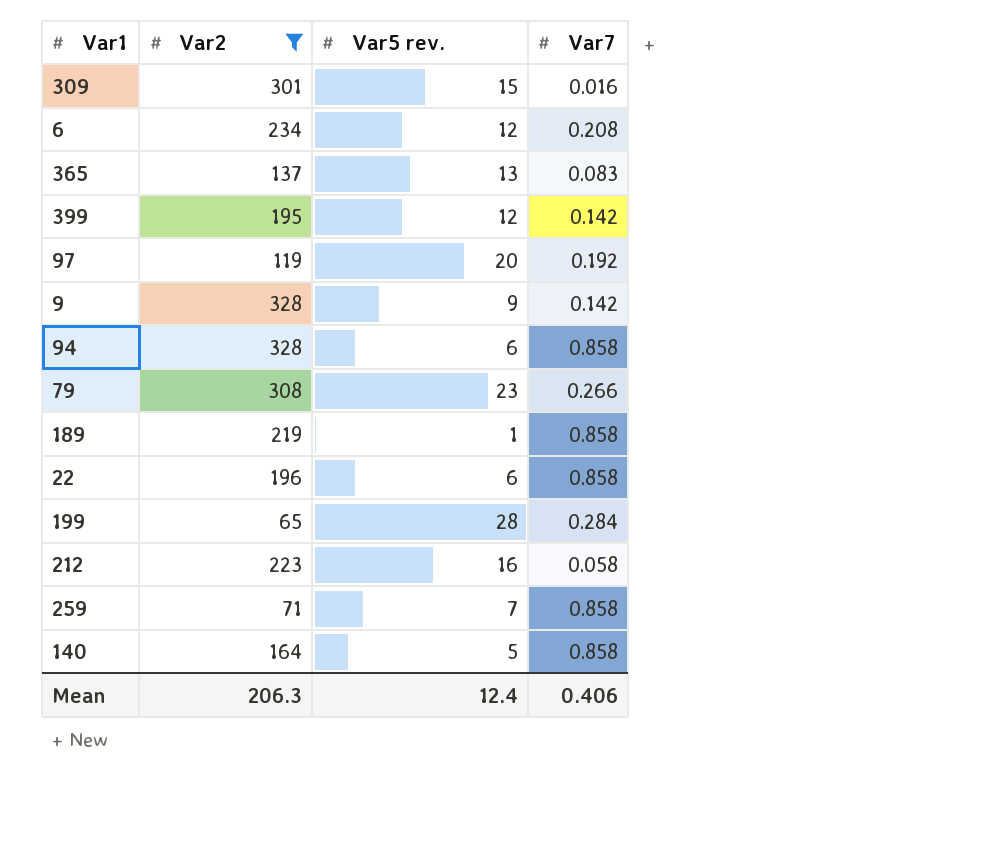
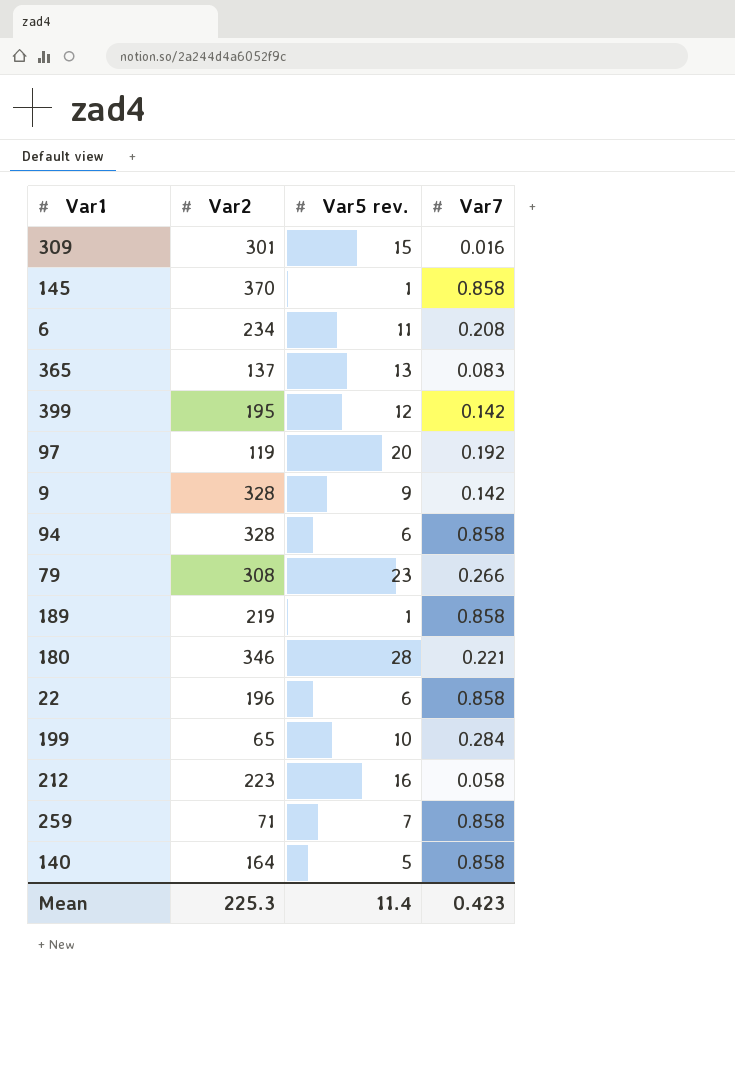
filter: Var2 <= 328 -> none
6 | Var5 rev.: 12 -> 11
199 | Var5 rev.: 28 -> 10
Mean | Var2: 206.3 -> 225.3
Mean | Var5 rev.: 12.4 -> 11.4
Mean | Var7: 0.406 -> 0.423

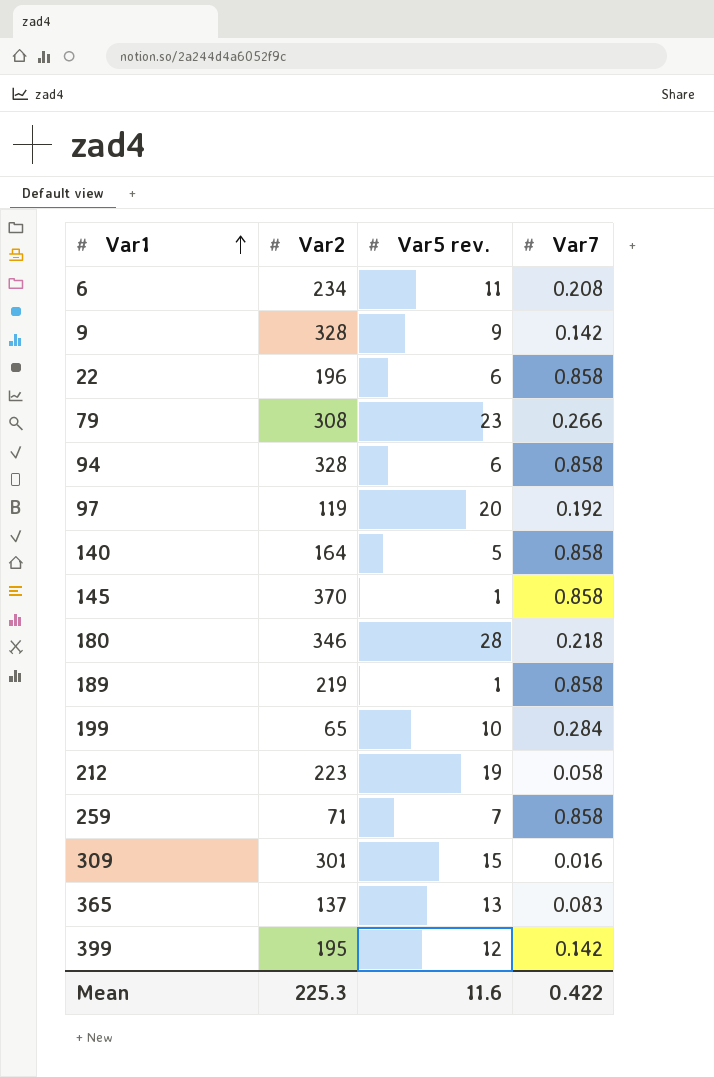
row order: none -> Var1 ascending
180 | Var7: 0.221 -> 0.218
212 | Var5 rev.: 16 -> 19
Mean | Var5 rev.: 11.4 -> 11.6
Mean | Var7: 0.423 -> 0.422

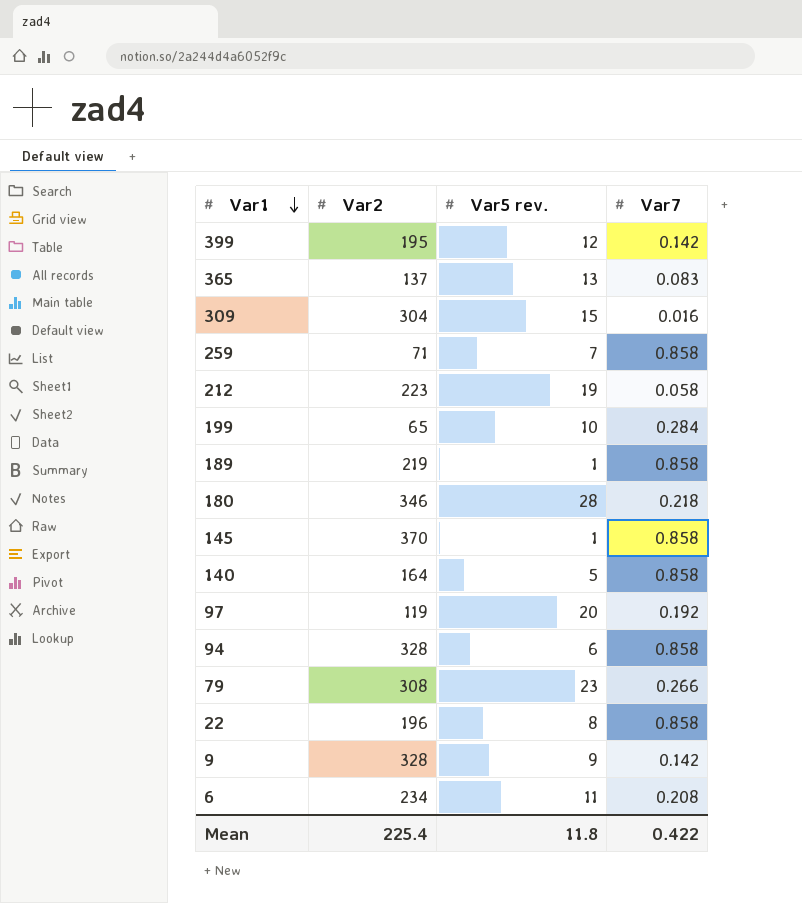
row order: Var1 ascending -> Var1 descending
309 | Var2: 301 -> 304
22 | Var5 rev.: 6 -> 8
Mean | Var2: 225.3 -> 225.4
Mean | Var5 rev.: 11.6 -> 11.8

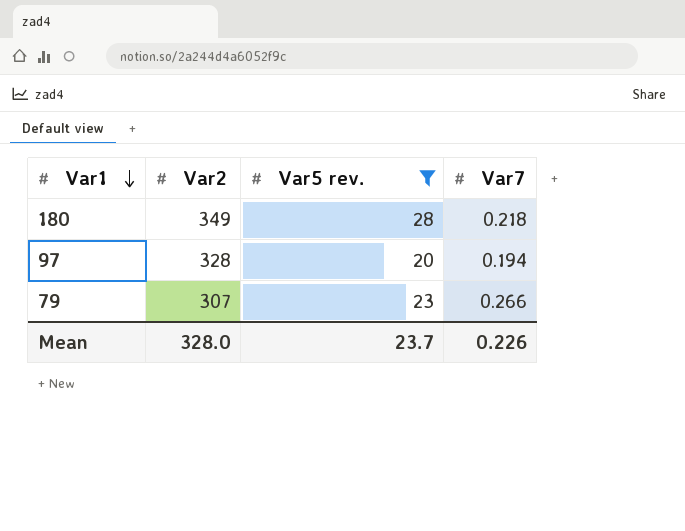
filter: none -> Var5 rev. >= 20
180 | Var2: 346 -> 349
97 | Var2: 119 -> 328
97 | Var7: 0.192 -> 0.194
79 | Var2: 308 -> 307
Mean | Var2: 225.4 -> 328.0
Mean | Var5 rev.: 11.8 -> 23.7
Mean | Var7: 0.422 -> 0.226

